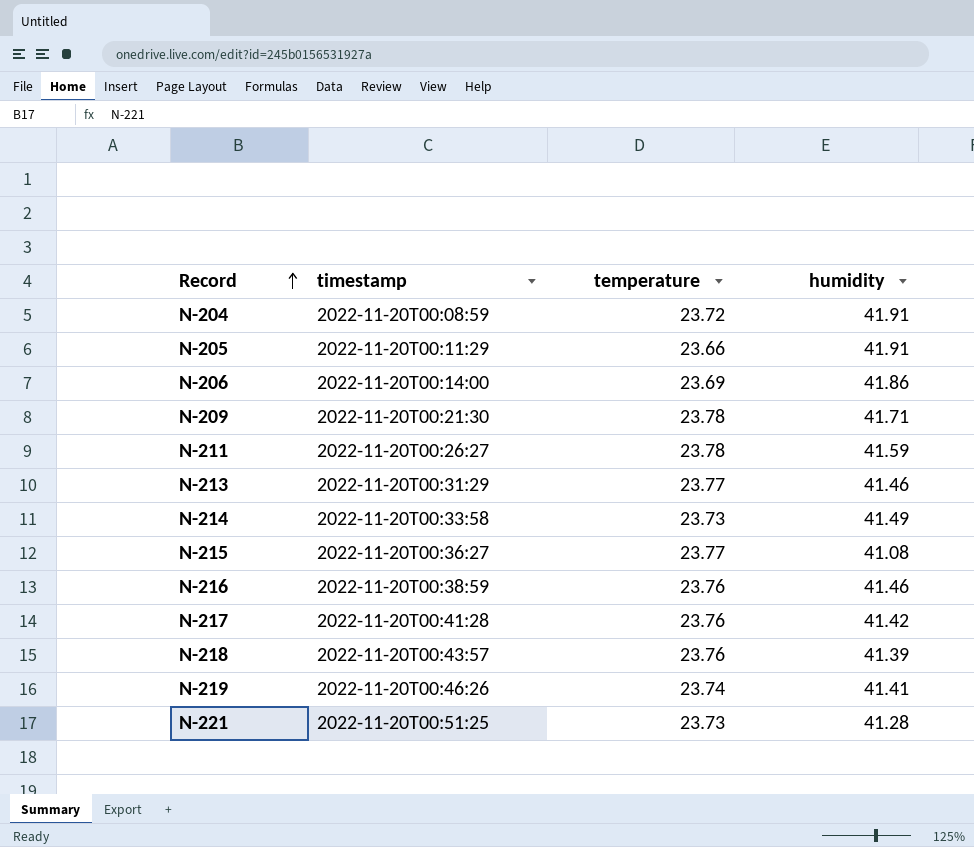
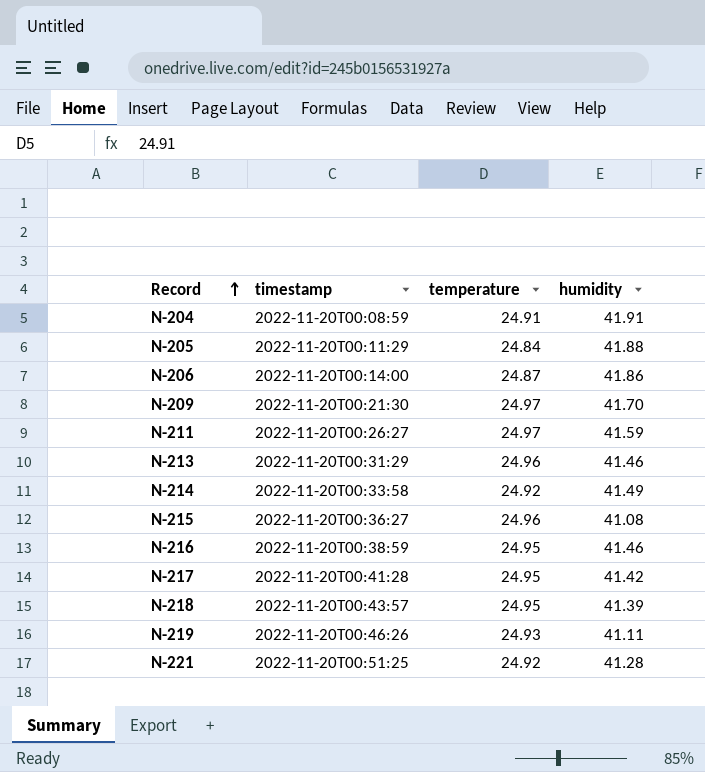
N-204 | temperature: 23.72 -> 24.91
N-205 | temperature: 23.66 -> 24.84
N-205 | humidity: 41.91 -> 41.88
N-206 | temperature: 23.69 -> 24.87
N-209 | temperature: 23.78 -> 24.97
N-209 | humidity: 41.71 -> 41.70
N-211 | temperature: 23.78 -> 24.97
N-213 | temperature: 23.77 -> 24.96
N-214 | temperature: 23.73 -> 24.92
N-215 | temperature: 23.77 -> 24.96
N-216 | temperature: 23.76 -> 24.95
N-217 | temperature: 23.76 -> 24.95
N-218 | temperature: 23.76 -> 24.95
N-219 | temperature: 23.74 -> 24.93
N-219 | humidity: 41.41 -> 41.11
N-221 | temperature: 23.73 -> 24.92

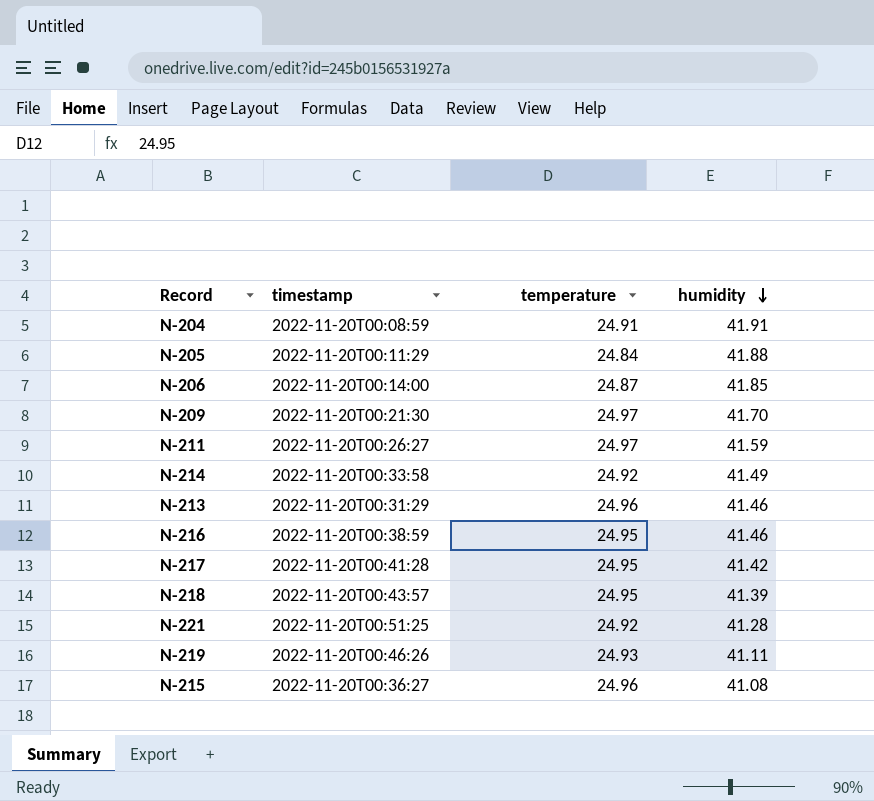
row order: Record ascending -> humidity descending
N-206 | humidity: 41.86 -> 41.85

